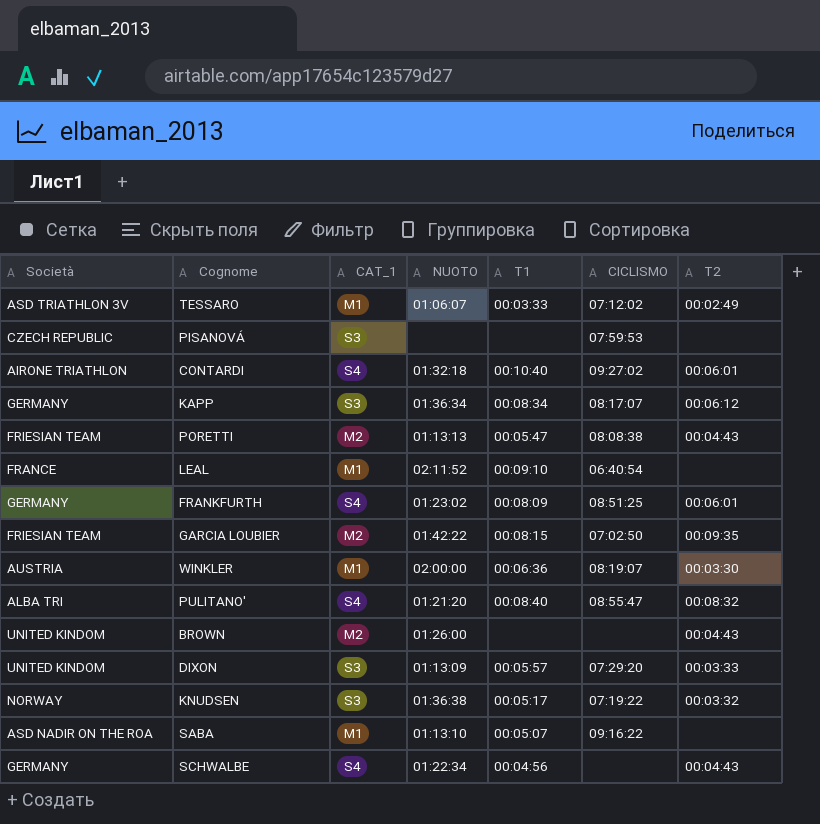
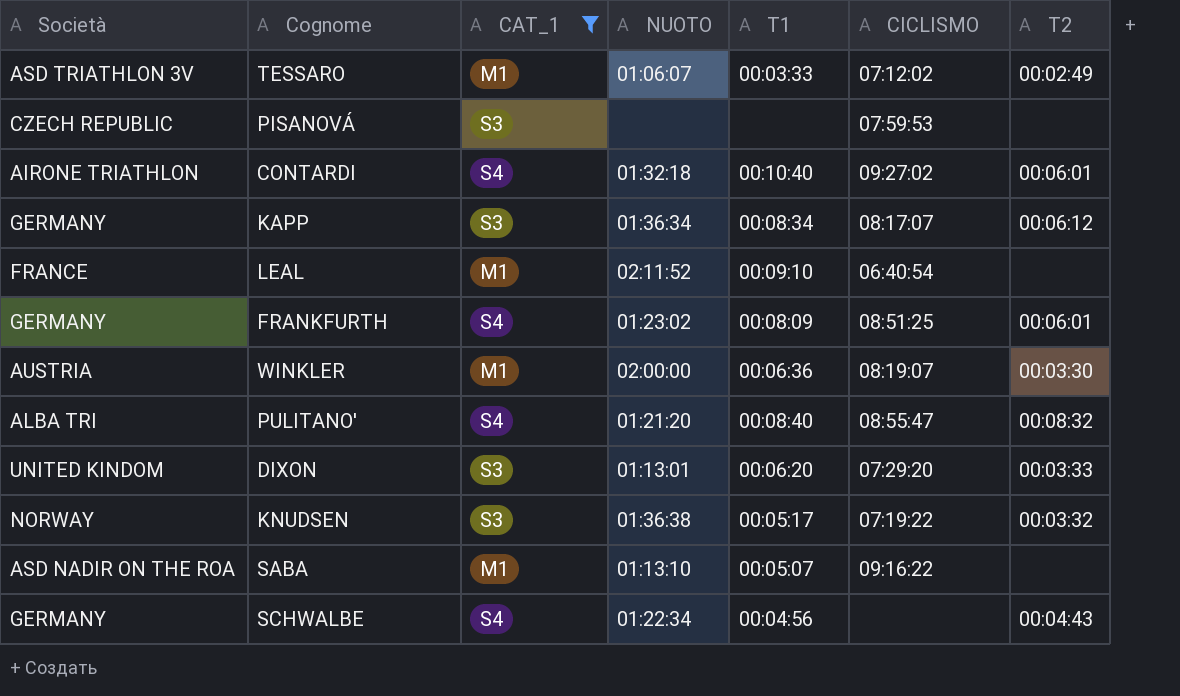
filter: none -> CAT_1 != M2
DIXON | NUOTO: 01:13:09 -> 01:13:01
DIXON | T1: 00:05:57 -> 00:06:20

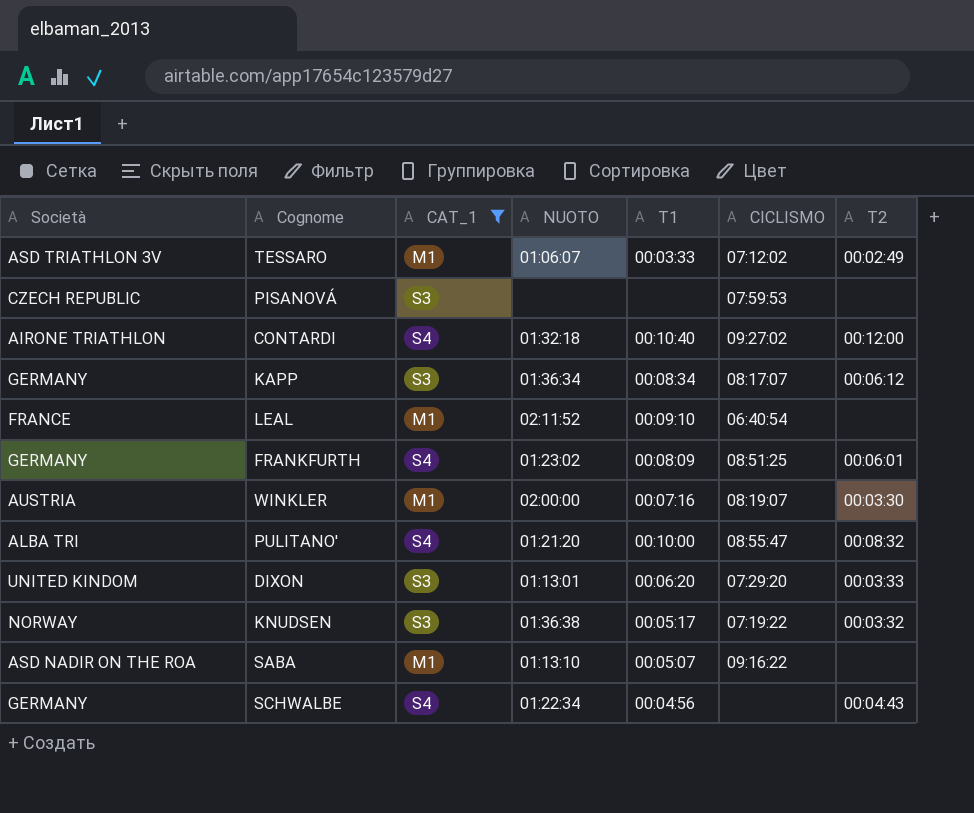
CONTARDI | T2: 00:06:01 -> 00:12:00
WINKLER | T1: 00:06:36 -> 00:07:16
PULITANO' | T1: 00:08:40 -> 00:10:00

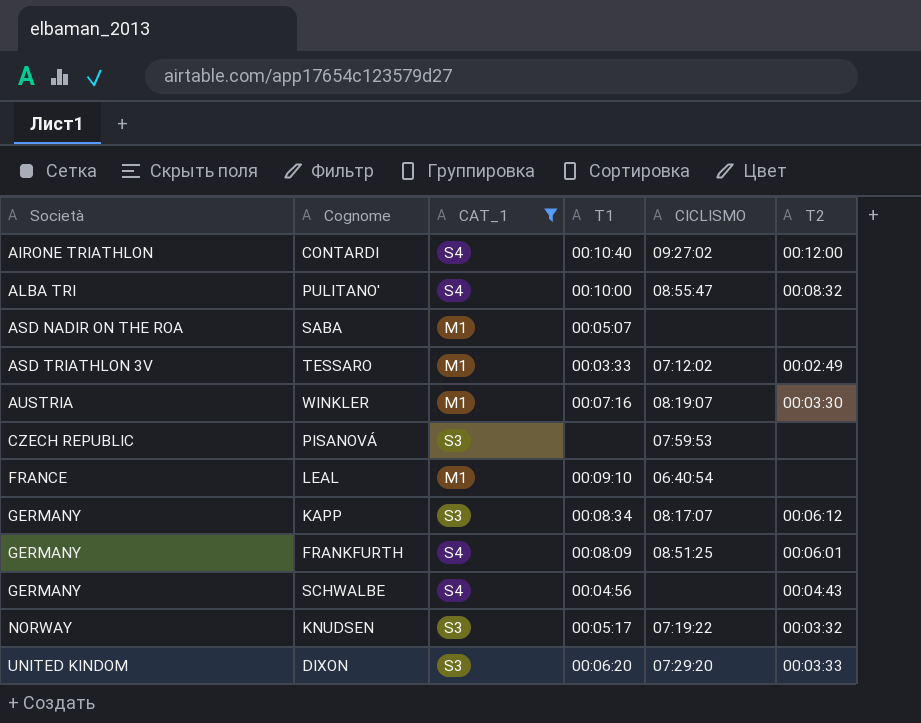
row order: none -> Società ascending
column NUOTO | position: 4 -> none
SABA | CICLISMO: 09:16:22 -> none

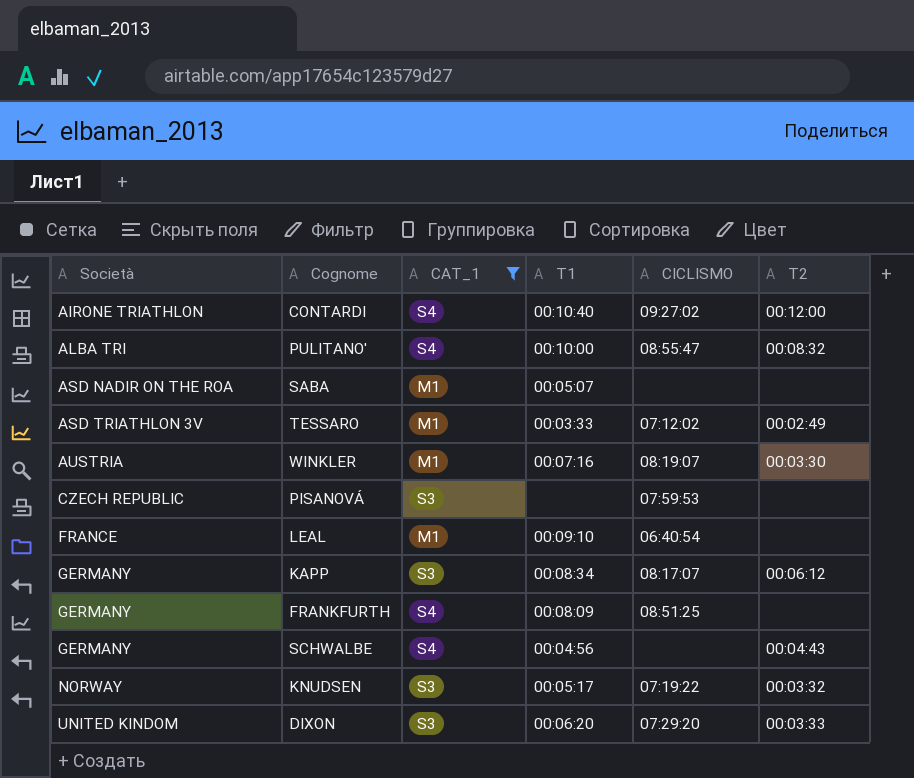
FRANKFURTH | T2: 00:06:01 -> none

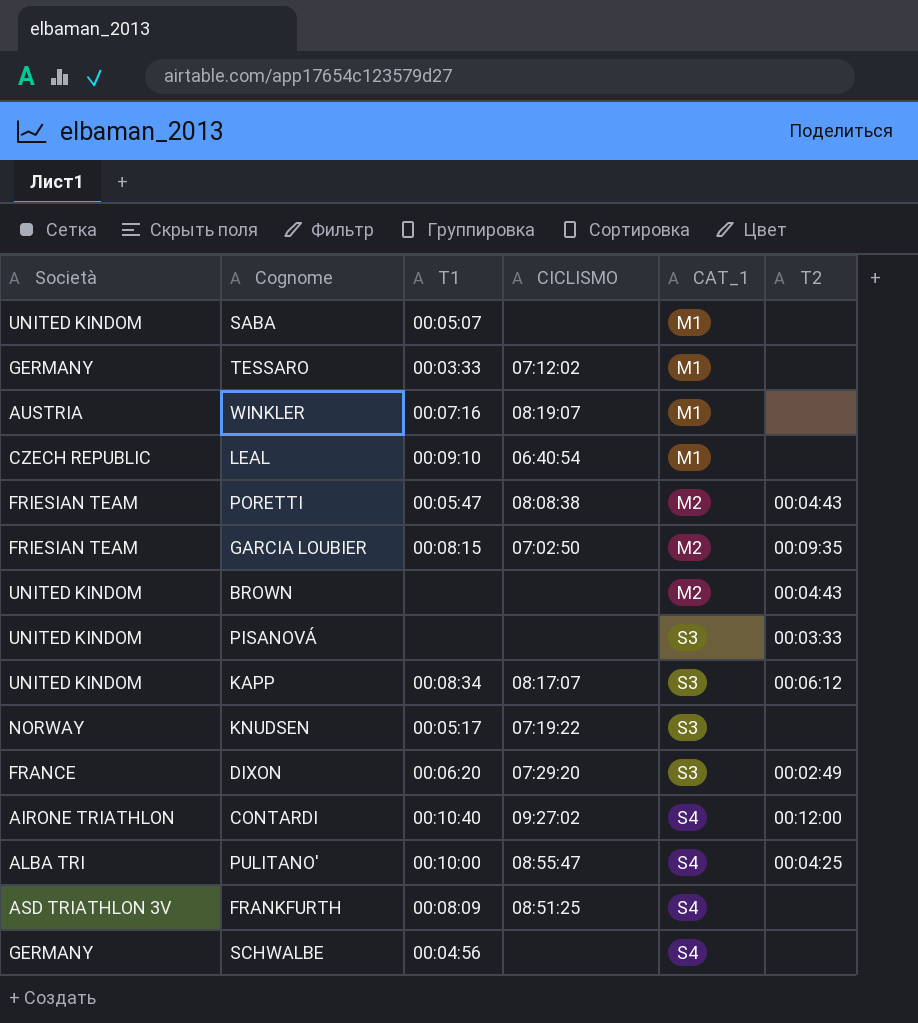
filter: CAT_1 != M2 -> none
row order: Società ascending -> CAT_1 ascending
column CAT_1 | position: 3 -> 5
SABA | Società: ASD NADIR ON THE ROA -> UNITED KINDOM
TESSARO | Società: ASD TRIATHLON 3V -> GERMANY
TESSARO | T2: 00:02:49 -> none
WINKLER | T2: 00:03:30 -> none
LEAL | Società: FRANCE -> CZECH REPUBLIC
PISANOVÁ | Società: CZECH REPUBLIC -> UNITED KINDOM
PISANOVÁ | CICLISMO: 07:59:53 -> none
PISANOVÁ | T2: none -> 00:03:33
KAPP | Società: GERMANY -> UNITED KINDOM
KNUDSEN | T2: 00:03:32 -> none
DIXON | Società: UNITED KINDOM -> FRANCE
DIXON | T2: 00:03:33 -> 00:02:49
PULITANO' | T2: 00:08:32 -> 00:04:25
FRANKFURTH | Società: GERMANY -> ASD TRIATHLON 3V
SCHWALBE | T2: 00:04:43 -> none

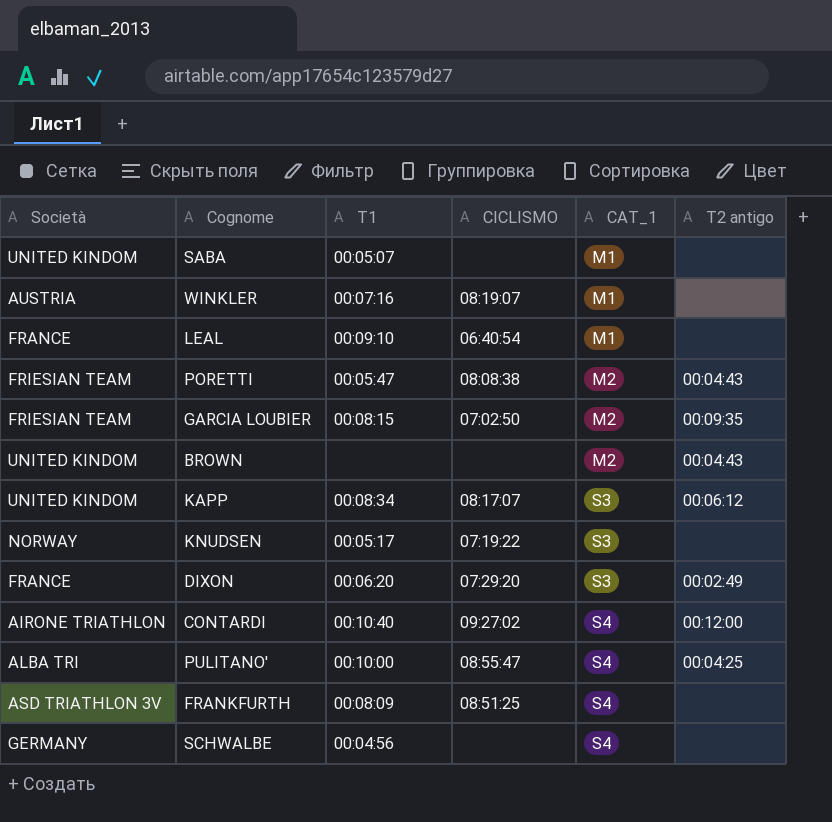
column name: T2 -> T2 antigo
row TESSARO: GERMANY | 00:03:33 | 07:12:02 | M1 | none -> none
row PISANOVÁ: UNITED KINDOM | none | none | S3 | 00:03:33 -> none
LEAL | Società: CZECH REPUBLIC -> FRANCE

